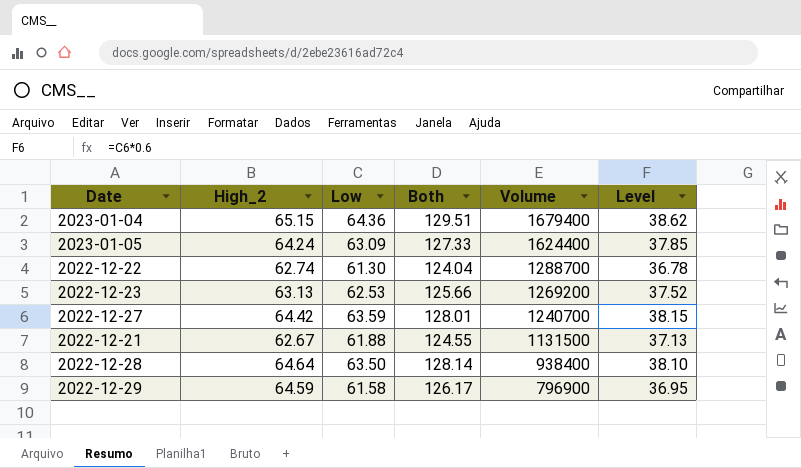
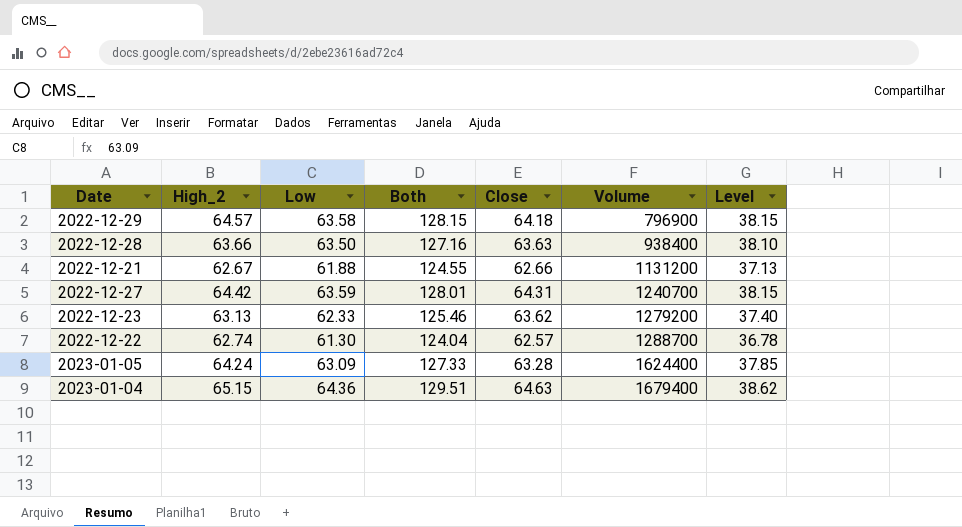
row order: Volume descending -> Volume ascending
column Close | position: none -> 5
2022-12-29 | High_2: 64.59 -> 64.57
2022-12-29 | Low: 61.58 -> 63.58
2022-12-29 | Both: 126.17 -> 128.15
2022-12-29 | Level: 36.95 -> 38.15
2022-12-28 | High_2: 64.64 -> 63.66
2022-12-28 | Both: 128.14 -> 127.16
2022-12-21 | Volume: 1131500 -> 1131200
2022-12-23 | Low: 62.53 -> 62.33
2022-12-23 | Both: 125.66 -> 125.46
2022-12-23 | Volume: 1269200 -> 1279200
2022-12-23 | Level: 37.52 -> 37.40

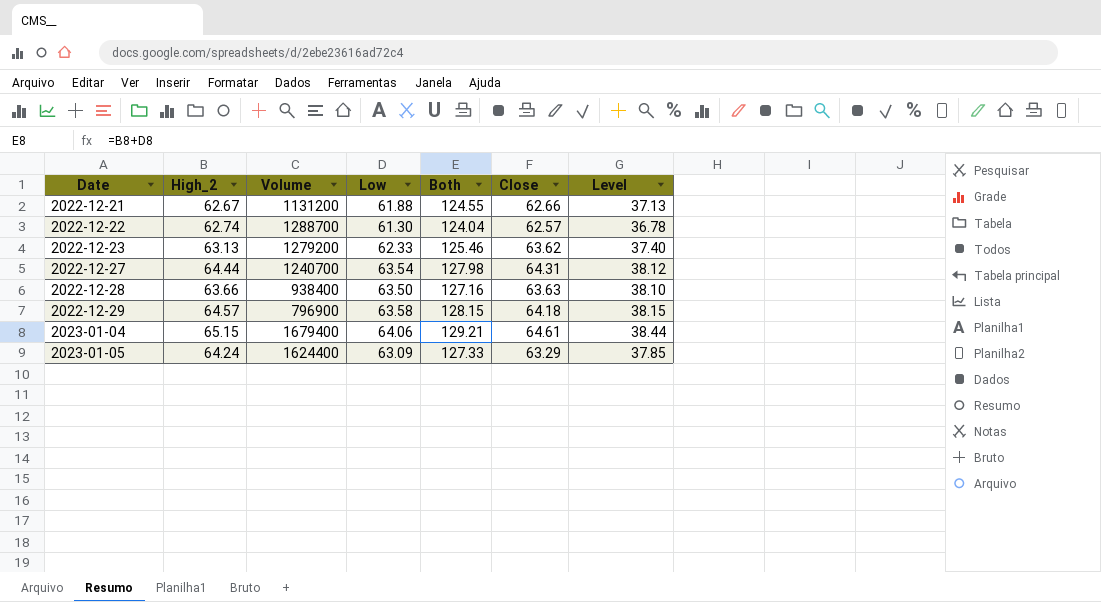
row order: Volume ascending -> Date ascending
column Volume | position: 6 -> 3
2022-12-27 | High_2: 64.42 -> 64.44
2022-12-27 | Low: 63.59 -> 63.54
2022-12-27 | Both: 128.01 -> 127.98
2022-12-27 | Level: 38.15 -> 38.12
2023-01-04 | Low: 64.36 -> 64.06
2023-01-04 | Both: 129.51 -> 129.21
2023-01-04 | Close: 64.63 -> 64.61
2023-01-04 | Level: 38.62 -> 38.44
2023-01-05 | Close: 63.28 -> 63.29

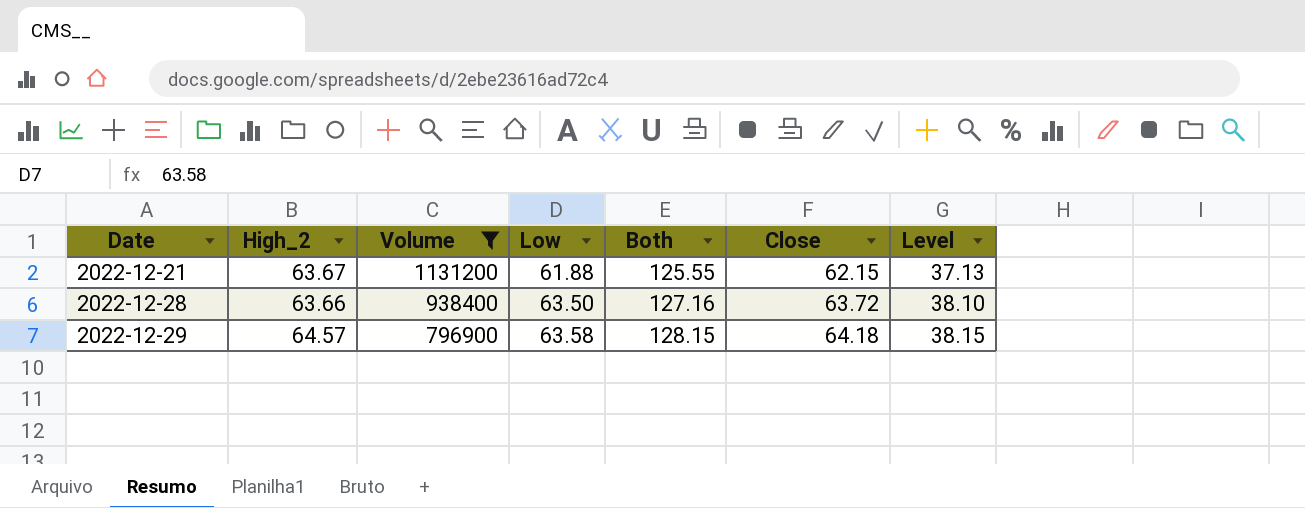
filter: none -> Volume <= 1131200
2022-12-21 | High_2: 62.67 -> 63.67
2022-12-21 | Both: 124.55 -> 125.55
2022-12-21 | Close: 62.66 -> 62.15
2022-12-28 | Close: 63.63 -> 63.72

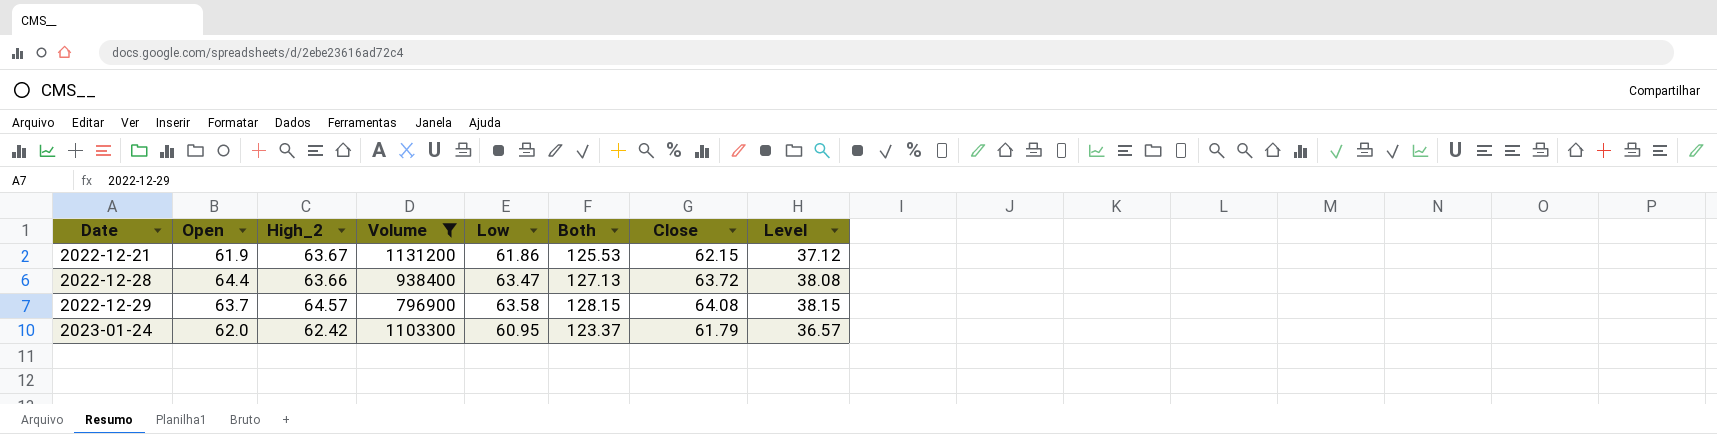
column Open | position: none -> 2
2022-12-21 | Low: 61.88 -> 61.86
2022-12-21 | Both: 125.55 -> 125.53
2022-12-21 | Level: 37.13 -> 37.12
2022-12-28 | Low: 63.50 -> 63.47
2022-12-28 | Both: 127.16 -> 127.13
2022-12-28 | Level: 38.10 -> 38.08
2022-12-29 | Close: 64.18 -> 64.08
row 2023-01-24: none -> 62.0 | 62.42 | 1103300 | 60.95 | 123.37 | 61.79 | 36.57

